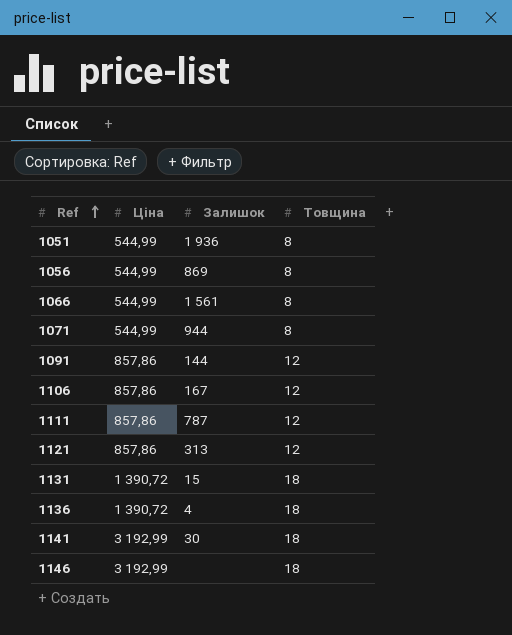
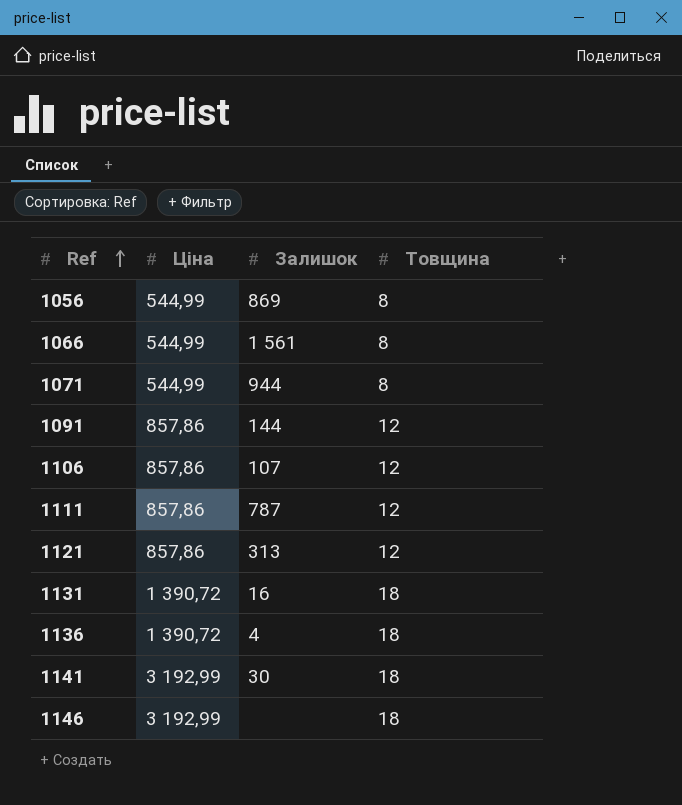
row 1051: 544,99 | 1 936 | 8 -> none
1106 | Залишок: 167 -> 107
1131 | Залишок: 15 -> 16

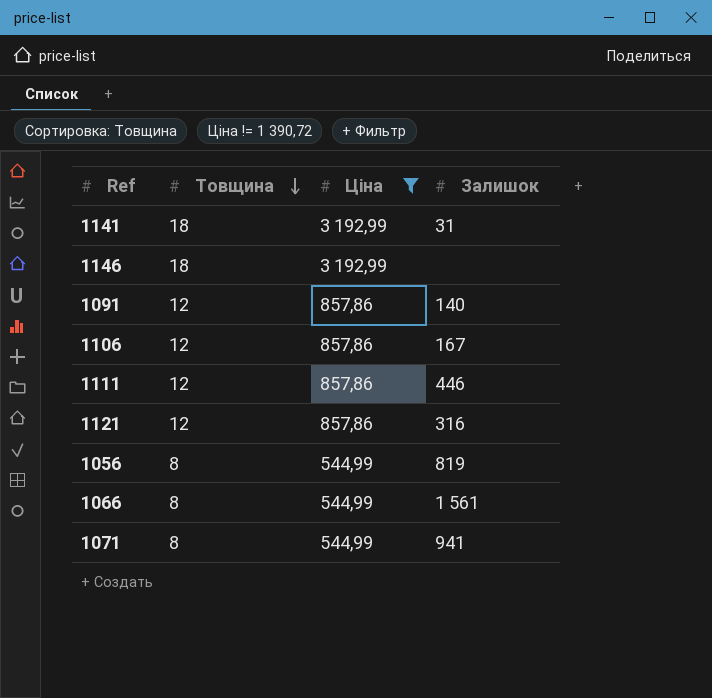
filter: none -> Ціна != 1 390,72
row order: Ref ascending -> Товщина descending
column Товщина | position: 4 -> 2
1141 | Залишок: 30 -> 31
1091 | Залишок: 144 -> 140
1106 | Залишок: 107 -> 167
1111 | Залишок: 787 -> 446
1121 | Залишок: 313 -> 316
1056 | Залишок: 869 -> 819
1071 | Залишок: 944 -> 941

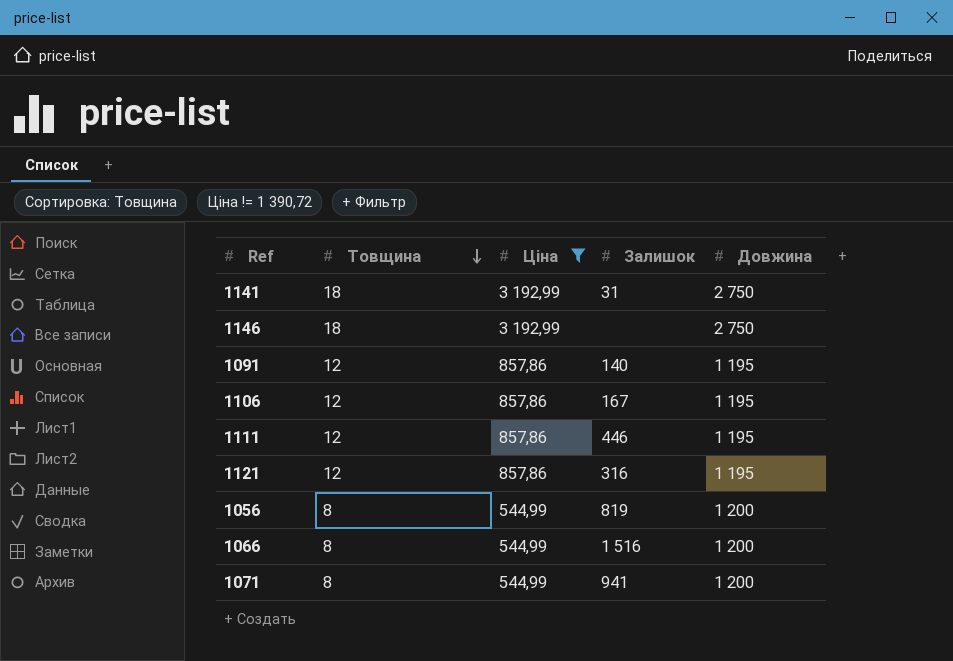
column Довжина | position: none -> 5
1066 | Залишок: 1 561 -> 1 516

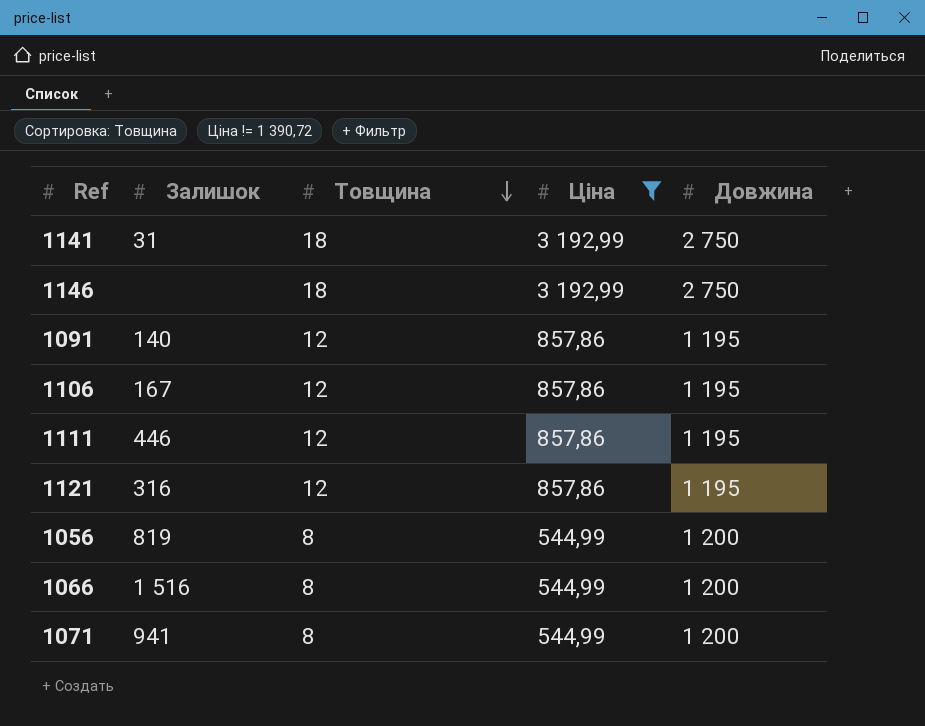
column Залишок | position: 4 -> 2

